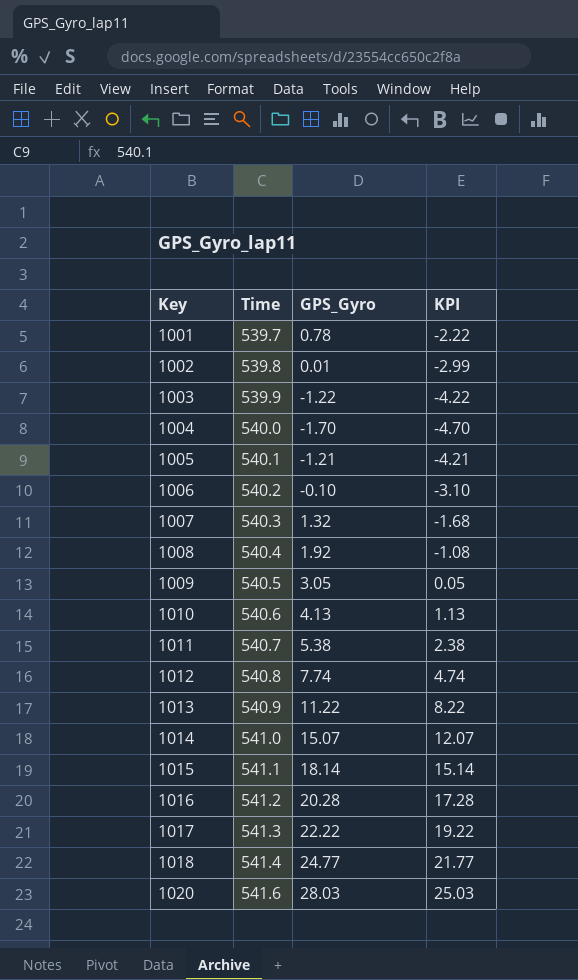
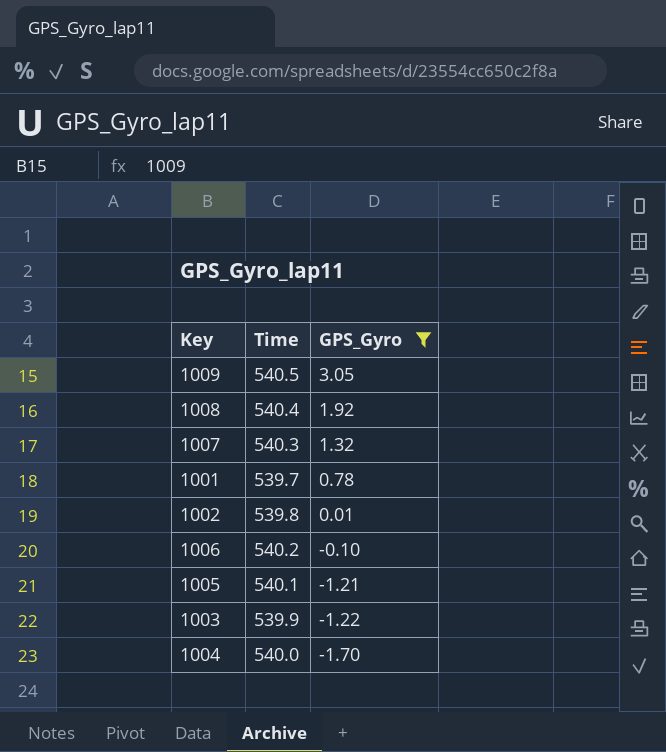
filter: none -> GPS_Gyro <= 3.05
row order: Key ascending -> GPS_Gyro descending
column KPI | formula: [GPS_Gyro] - 3 -> none

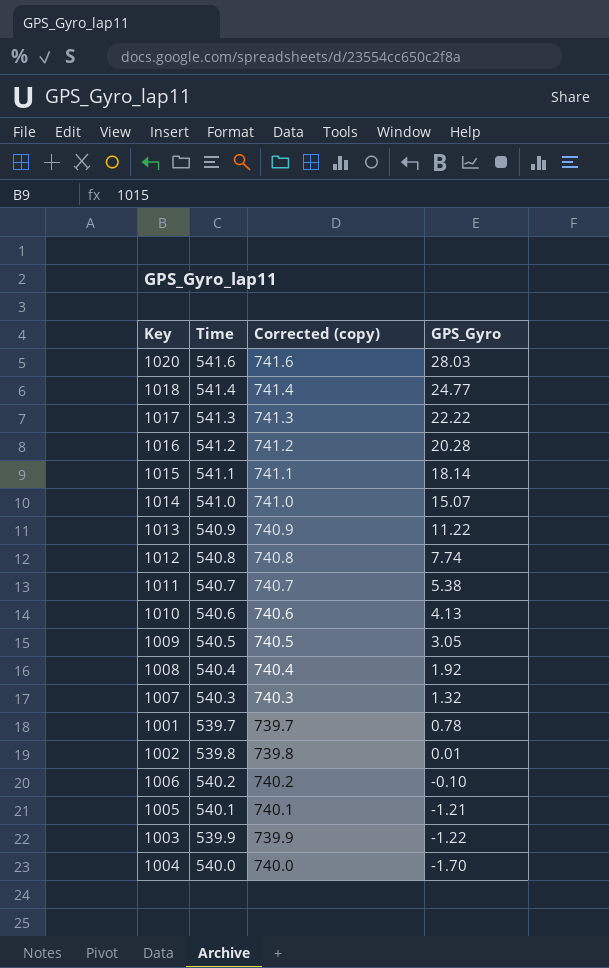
filter: GPS_Gyro <= 3.05 -> none
column Corrected (copy) | formula: none -> [Time] + 200

